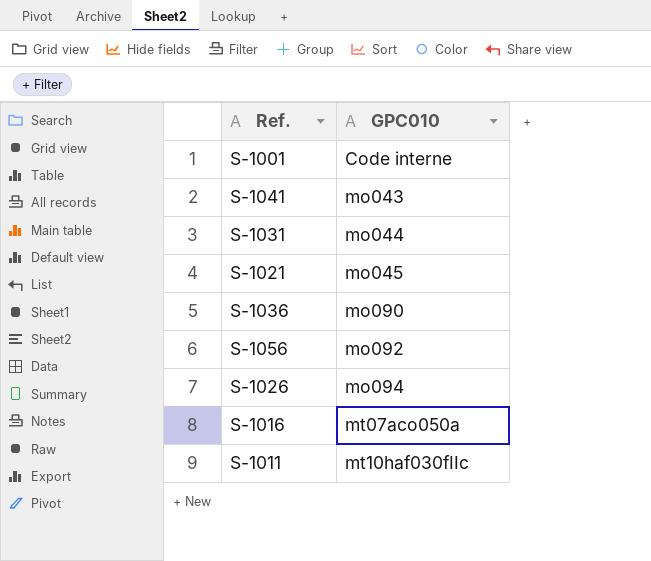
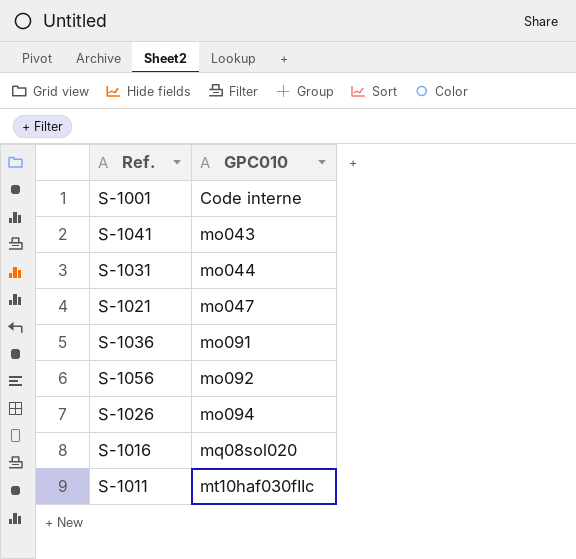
S-1021 | GPC010: mo045 -> mo047
S-1036 | GPC010: mo090 -> mo091
S-1016 | GPC010: mt07aco050a -> mq08sol020

